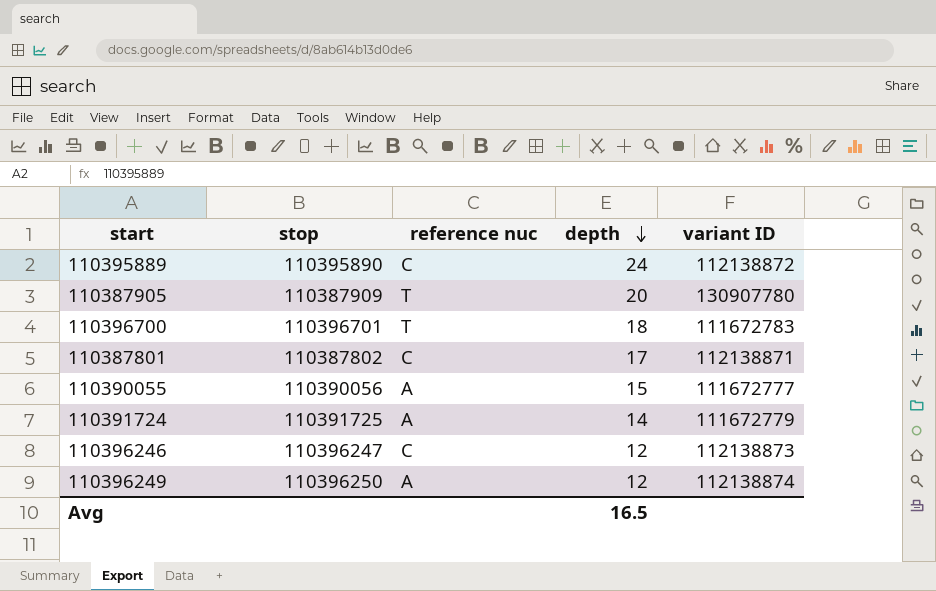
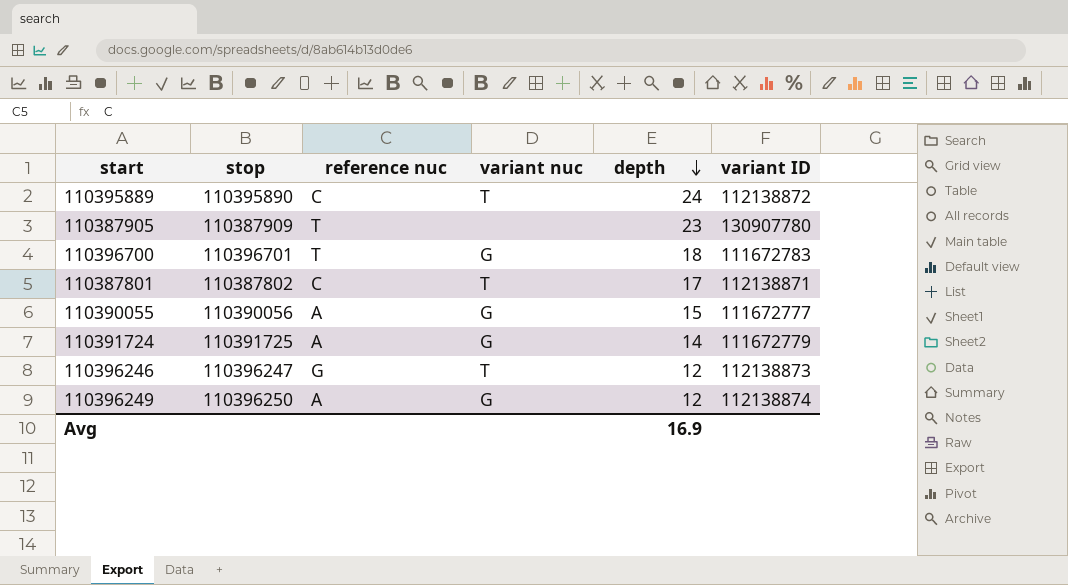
column variant nuc | position: none -> 4
110387905 | depth: 20 -> 23
110396246 | reference nuc: C -> G
Avg | depth: 16.5 -> 16.9

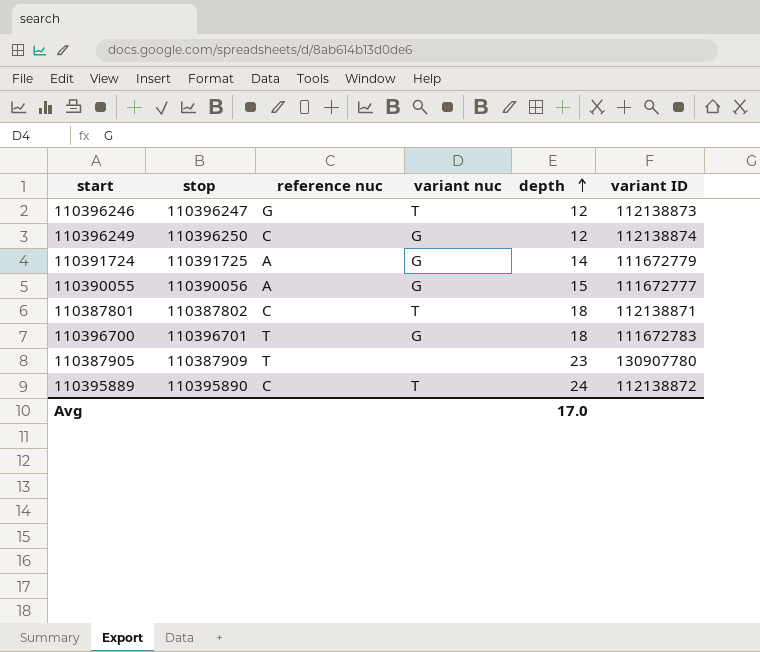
row order: depth descending -> depth ascending
110396249 | reference nuc: A -> C
110387801 | depth: 17 -> 18
Avg | depth: 16.9 -> 17.0

